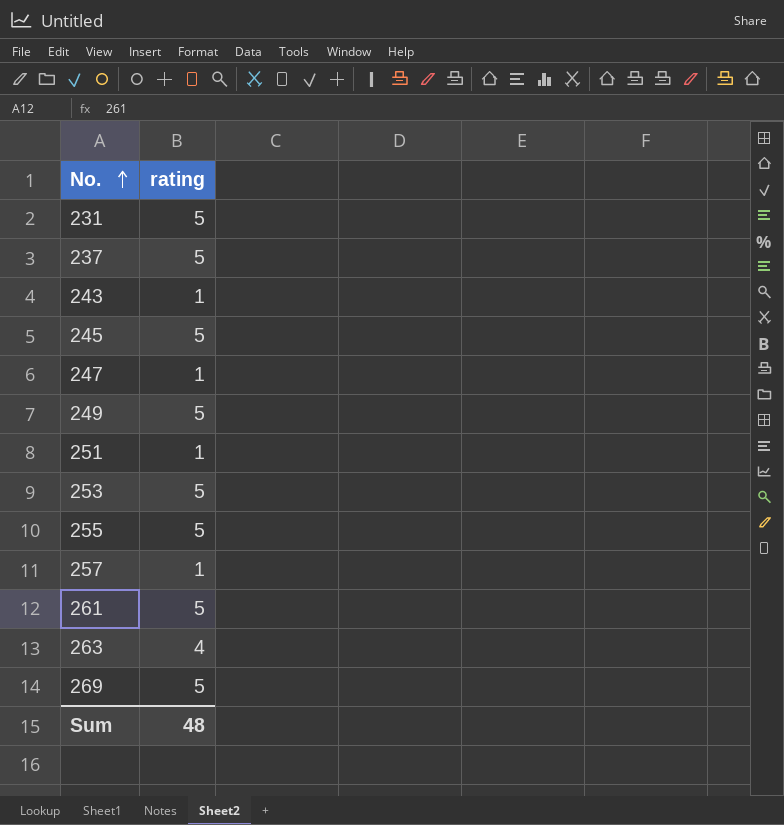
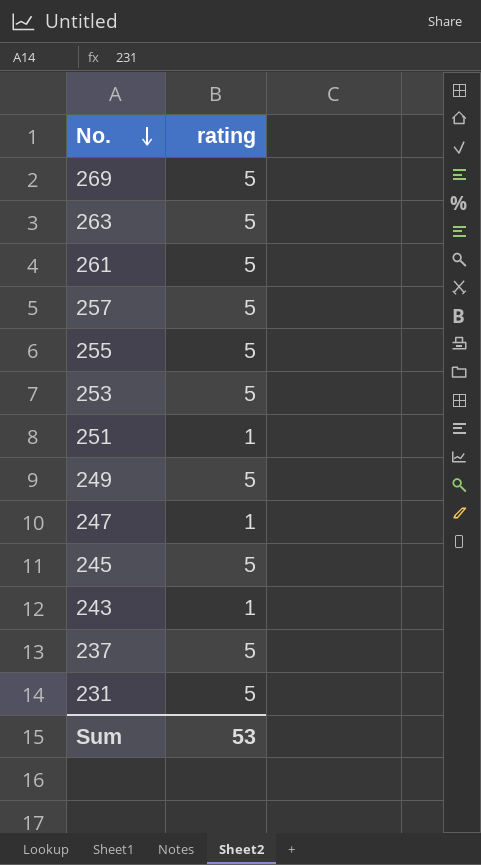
row order: No. ascending -> No. descending
263 | rating: 4 -> 5
257 | rating: 1 -> 5
Sum | rating: 48 -> 53

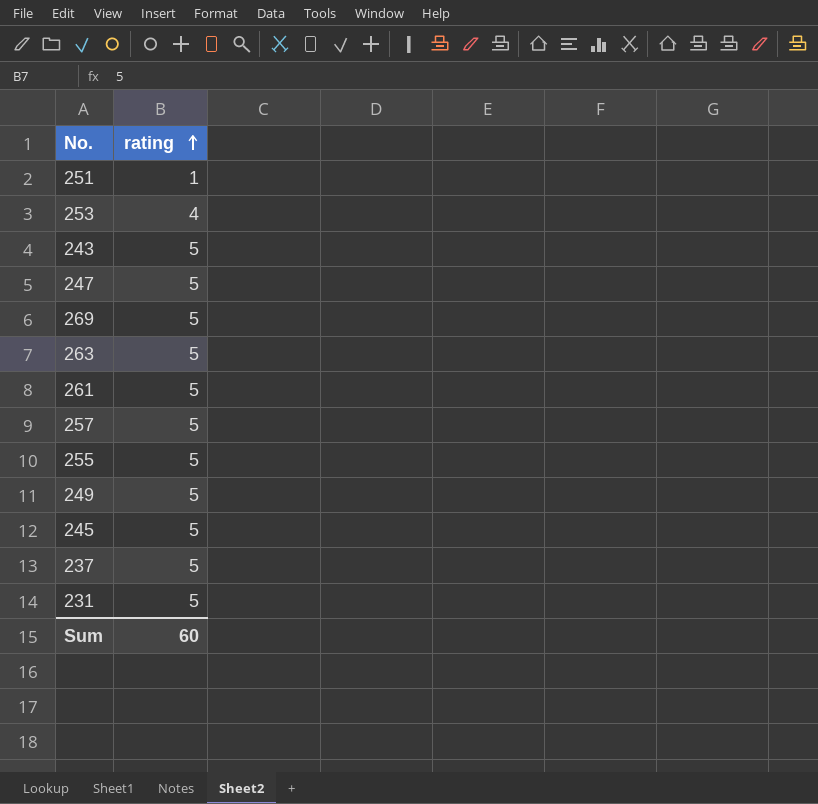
row order: No. descending -> rating ascending
253 | rating: 5 -> 4
243 | rating: 1 -> 5
247 | rating: 1 -> 5
Sum | rating: 53 -> 60

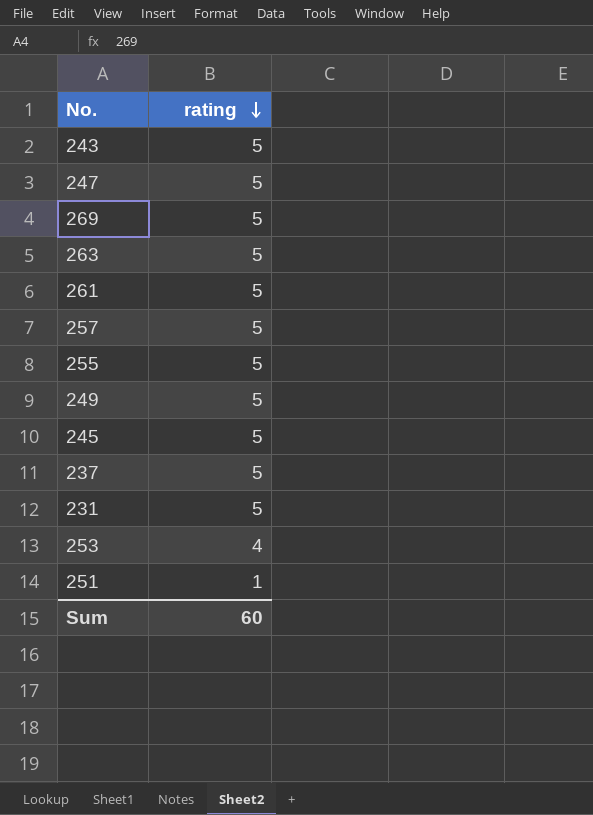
row order: rating ascending -> rating descending

